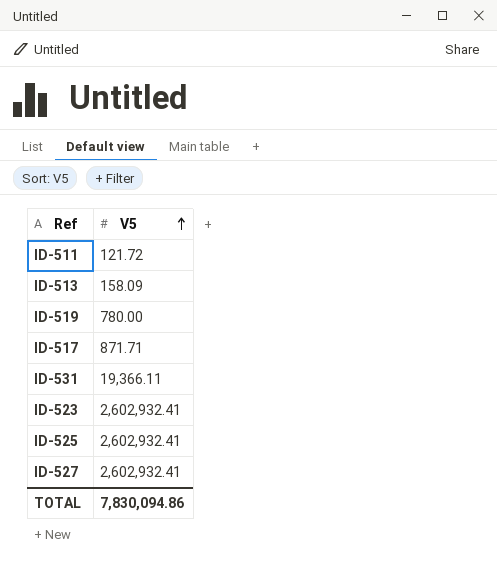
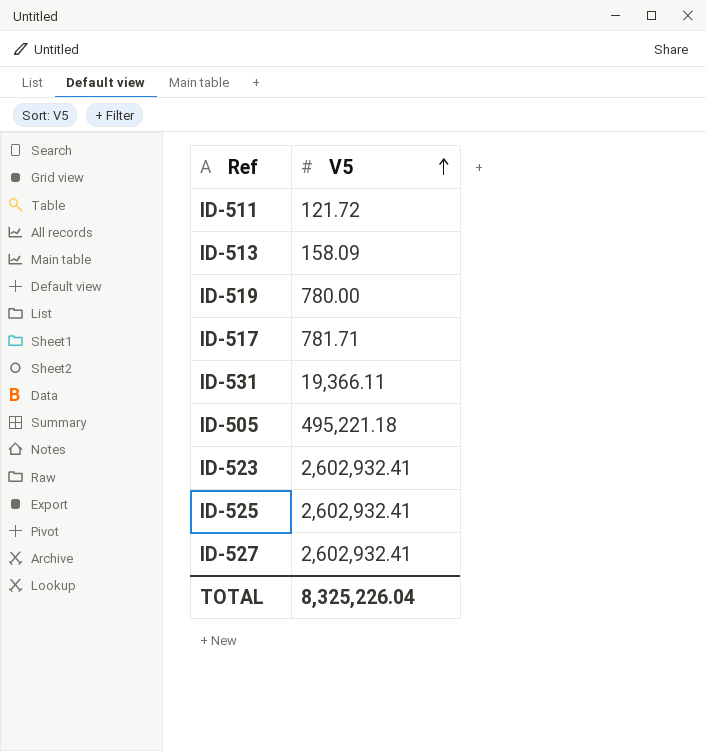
ID-517 | V5: 871.71 -> 781.71
row ID-505: none -> 495,221.18
TOTAL | V5: 7,830,094.86 -> 8,325,226.04

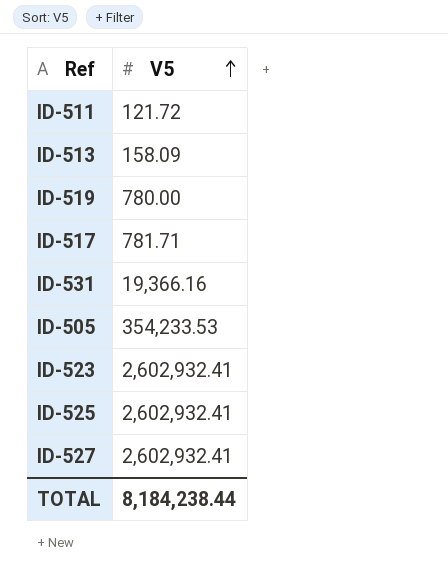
ID-531 | V5: 19,366.11 -> 19,366.16
ID-505 | V5: 495,221.18 -> 354,233.53
TOTAL | V5: 8,325,226.04 -> 8,184,238.44

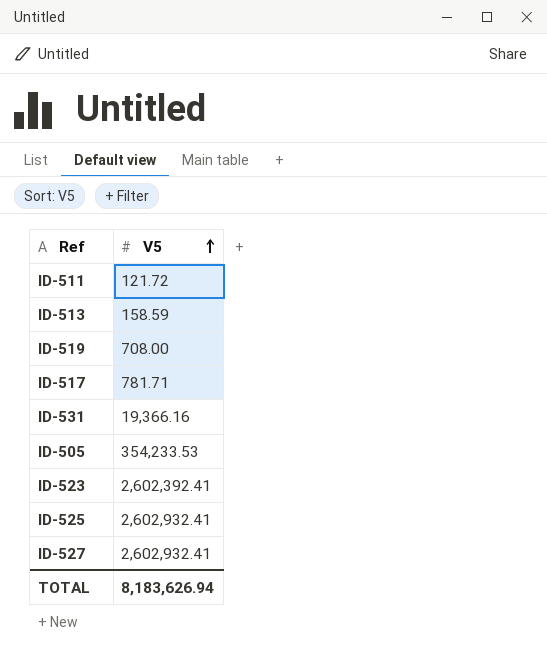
ID-513 | V5: 158.09 -> 158.59
ID-519 | V5: 780.00 -> 708.00
ID-523 | V5: 2,602,932.41 -> 2,602,392.41
TOTAL | V5: 8,184,238.44 -> 8,183,626.94

